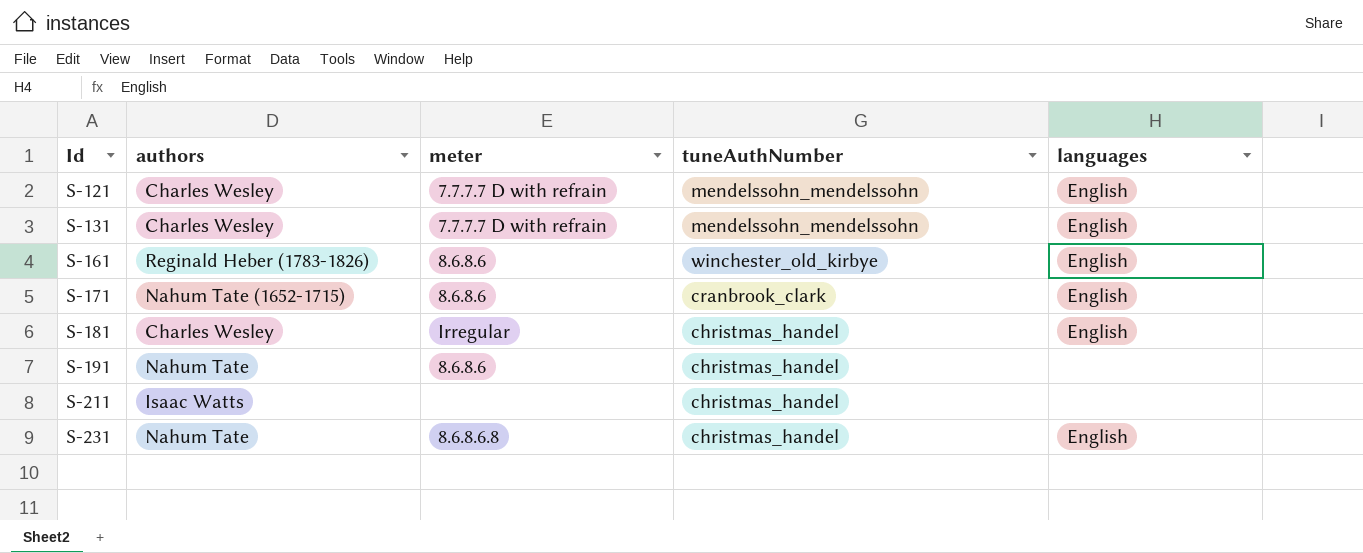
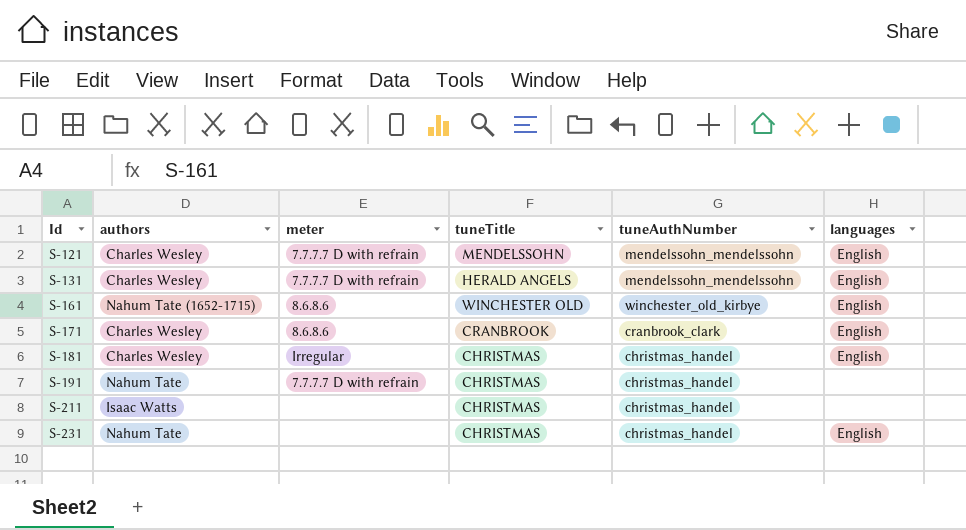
column tuneTitle | position: none -> 4
S-161 | authors: Reginald Heber (1783-1826) -> Nahum Tate (1652-1715)
S-171 | authors: Nahum Tate (1652-1715) -> Charles Wesley
S-191 | meter: 8.6.8.6 -> 7.7.7.7 D with refrain
S-231 | meter: 8.6.8.6.8 -> none

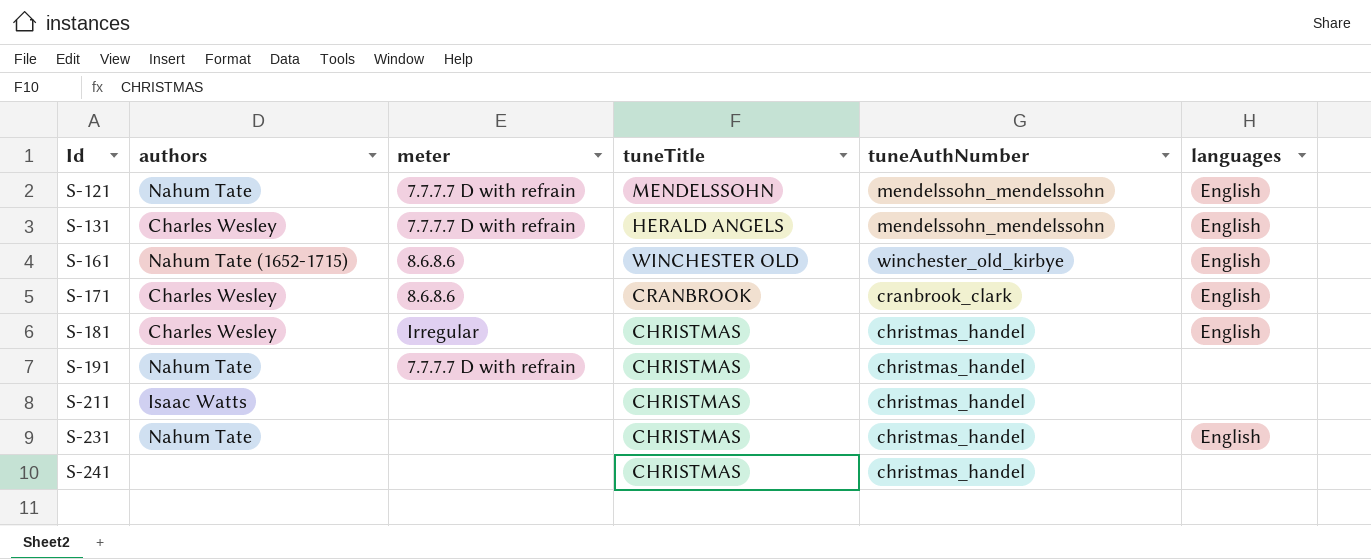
S-121 | authors: Charles Wesley -> Nahum Tate
row S-241: none -> none | none | CHRISTMAS | christmas_handel | none

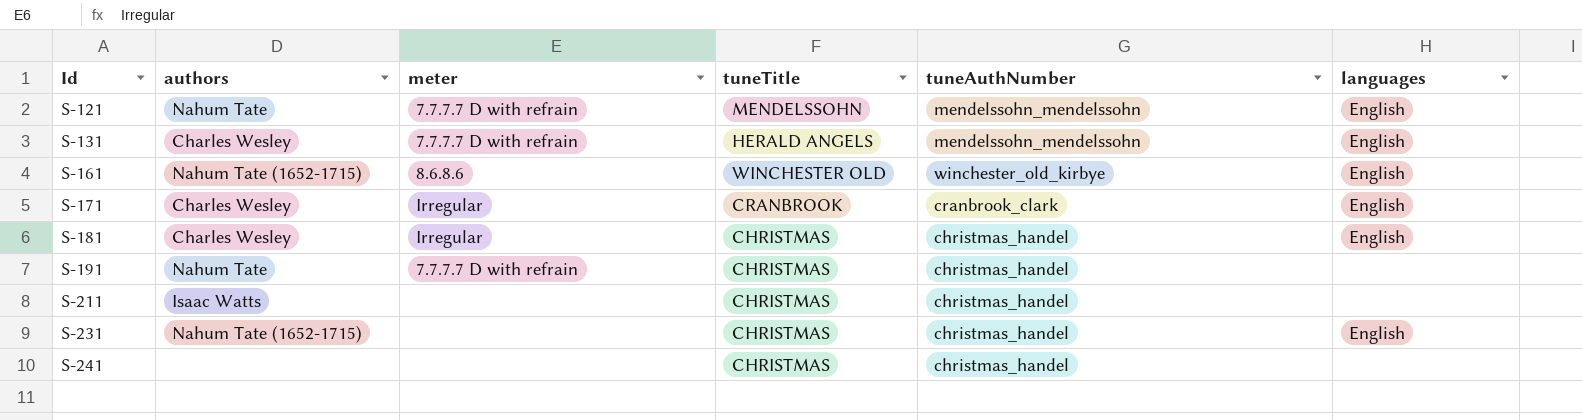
S-171 | meter: 8.6.8.6 -> Irregular
S-231 | authors: Nahum Tate -> Nahum Tate (1652-1715)

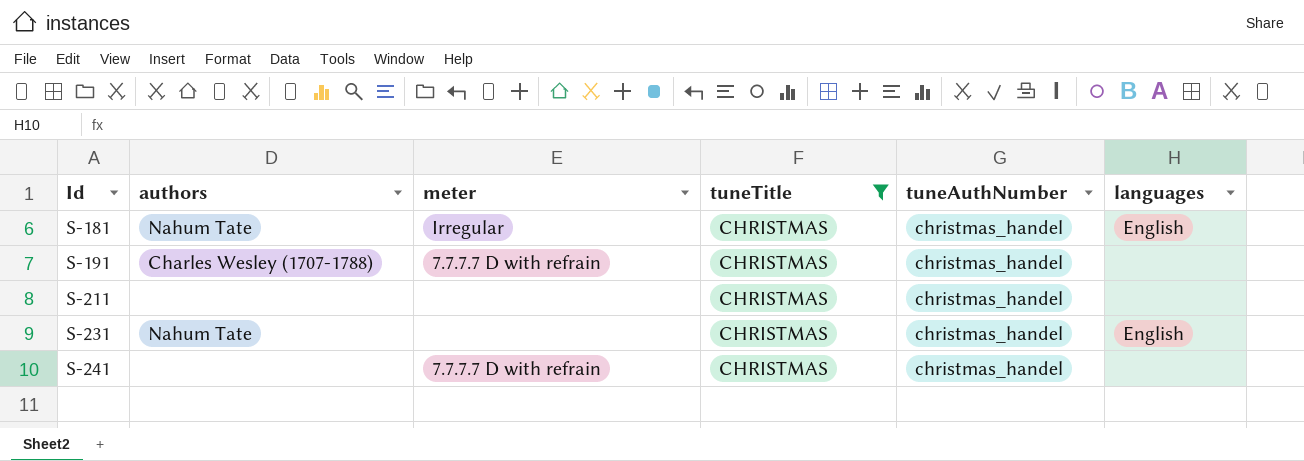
filter: none -> tuneTitle = CHRISTMAS
S-181 | authors: Charles Wesley -> Nahum Tate
S-191 | authors: Nahum Tate -> Charles Wesley (1707-1788)
S-211 | authors: Isaac Watts -> none
S-231 | authors: Nahum Tate (1652-1715) -> Nahum Tate
S-241 | meter: none -> 7.7.7.7 D with refrain

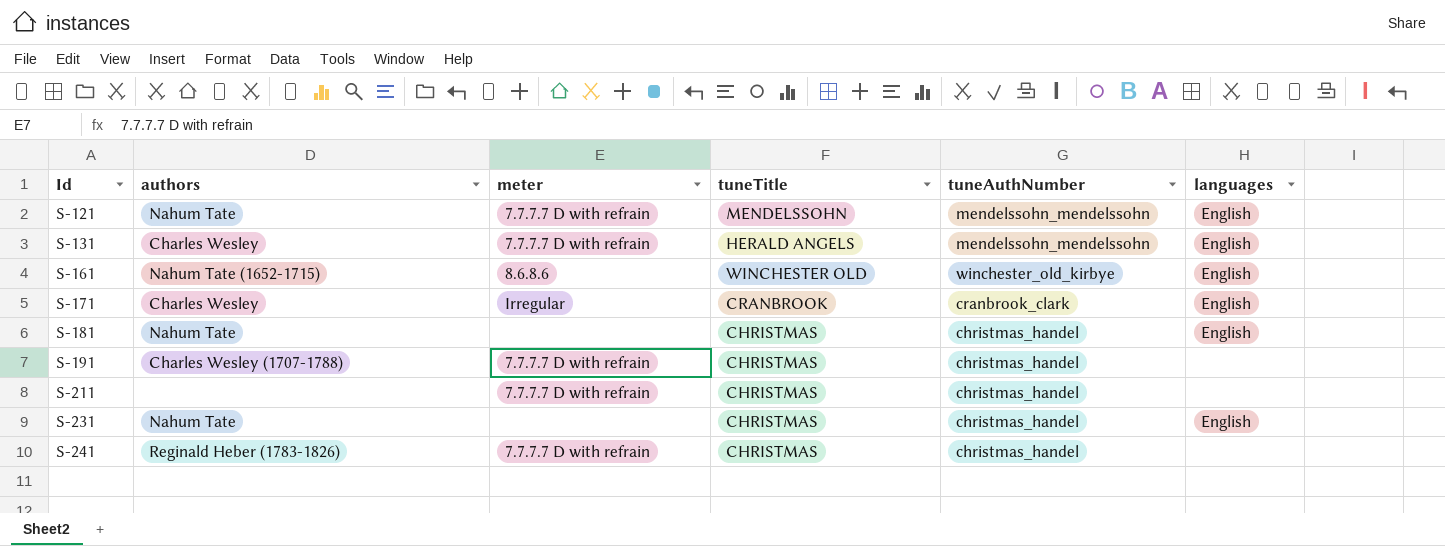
filter: tuneTitle = CHRISTMAS -> none
S-181 | meter: Irregular -> none
S-211 | meter: none -> 7.7.7.7 D with refrain
S-241 | authors: none -> Reginald Heber (1783-1826)

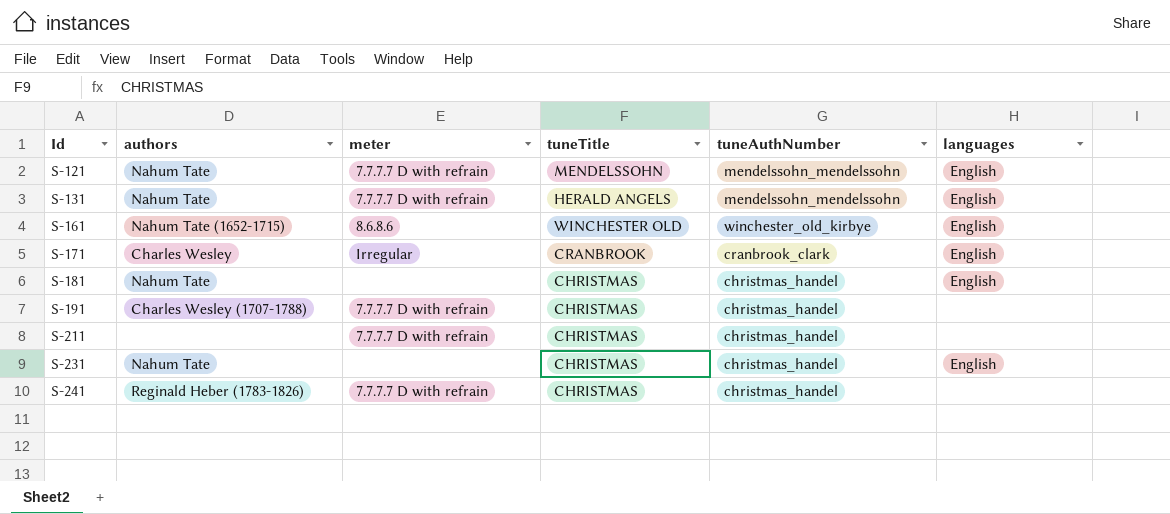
S-131 | authors: Charles Wesley -> Nahum Tate

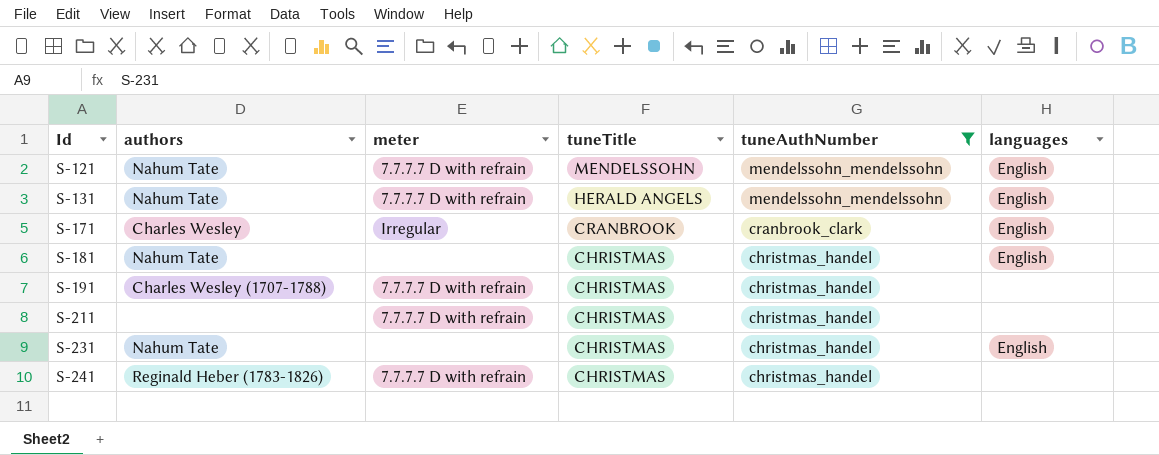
filter: none -> tuneAuthNumber != winchester_old_kirbye

